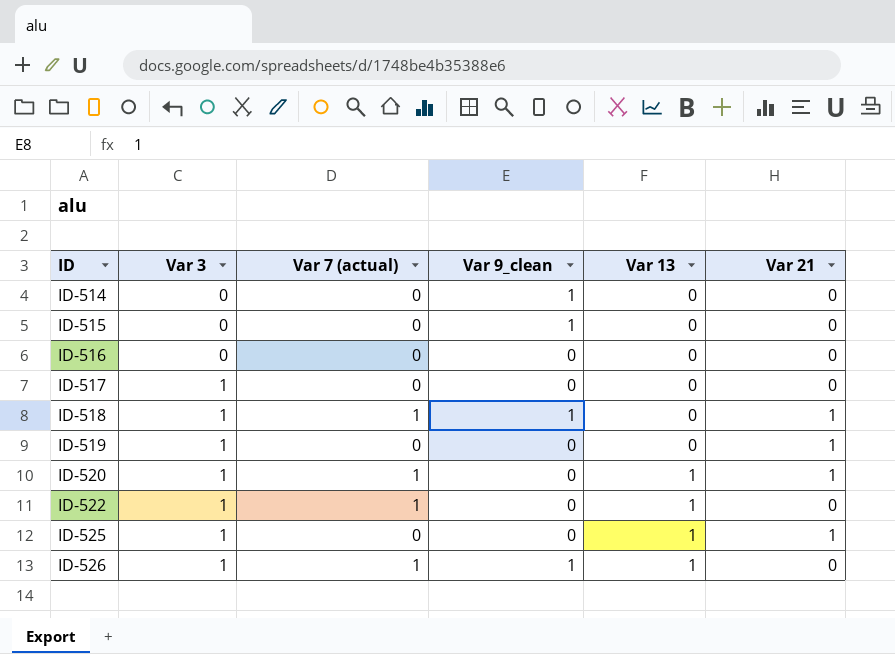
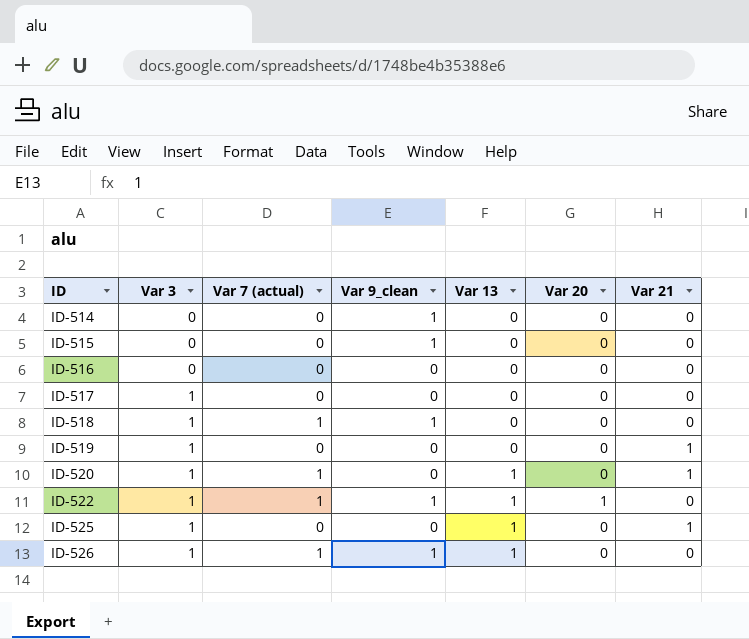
column Var 20 | position: none -> 6
ID-518 | Var 21: 1 -> 0
ID-522 | Var 9_clean: 0 -> 1

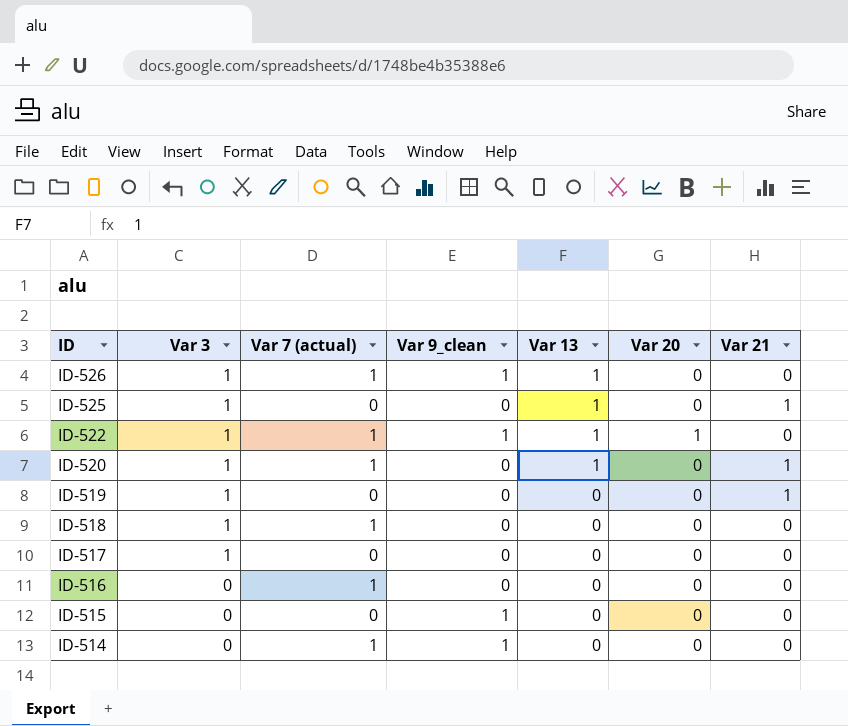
row order: ID ascending -> ID descending
ID-518 | Var 9_clean: 1 -> 0
ID-516 | Var 7 (actual): 0 -> 1
ID-514 | Var 7 (actual): 0 -> 1

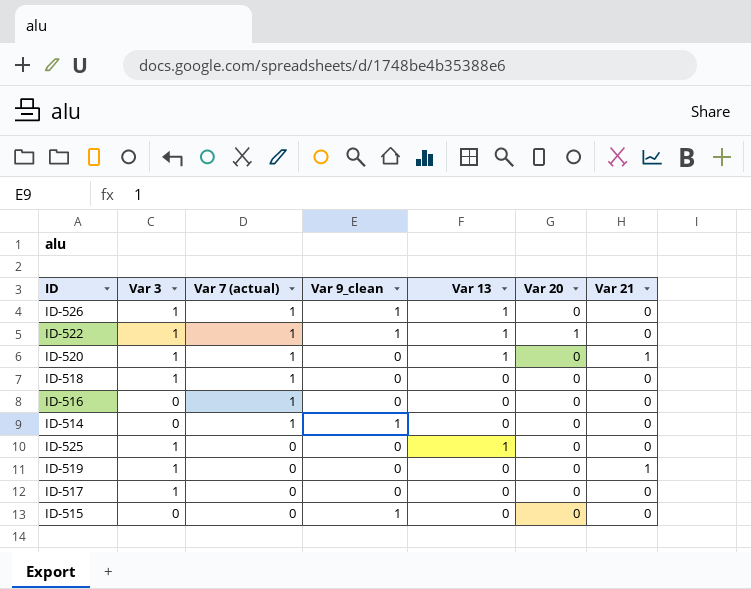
row order: ID descending -> Var 7 (actual) descending
ID-525 | Var 21: 1 -> 0

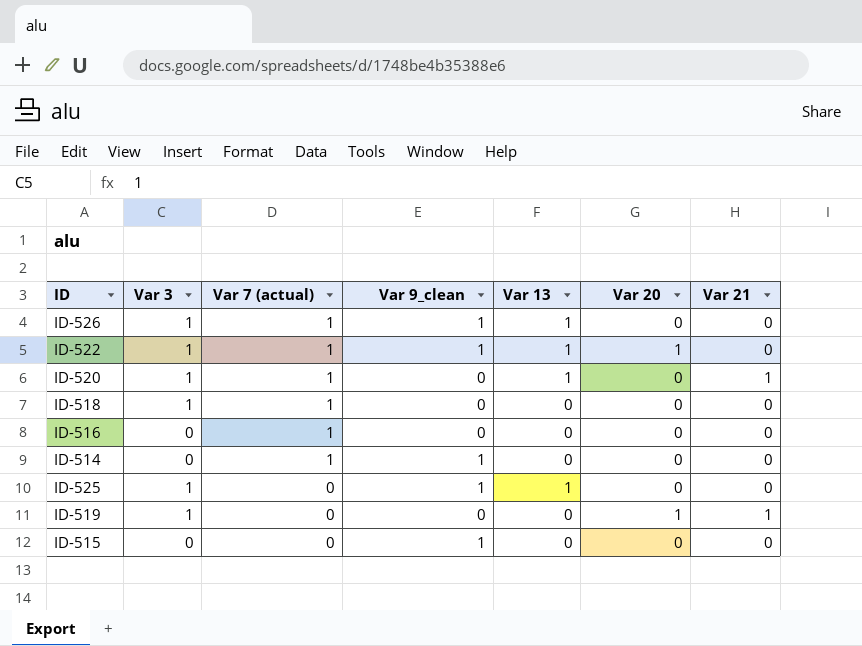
row ID-517: 1 | 0 | 0 | 0 | 0 | 0 -> none
ID-525 | Var 9_clean: 0 -> 1
ID-519 | Var 20: 0 -> 1

